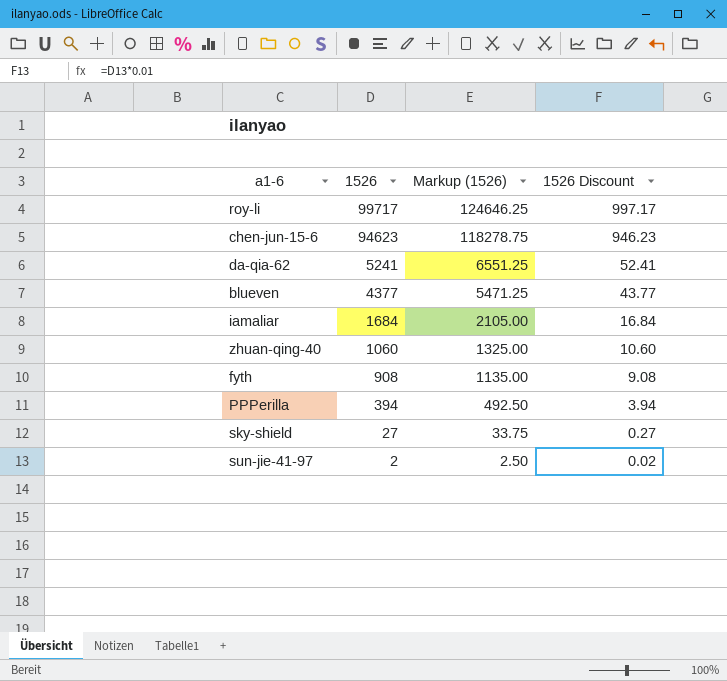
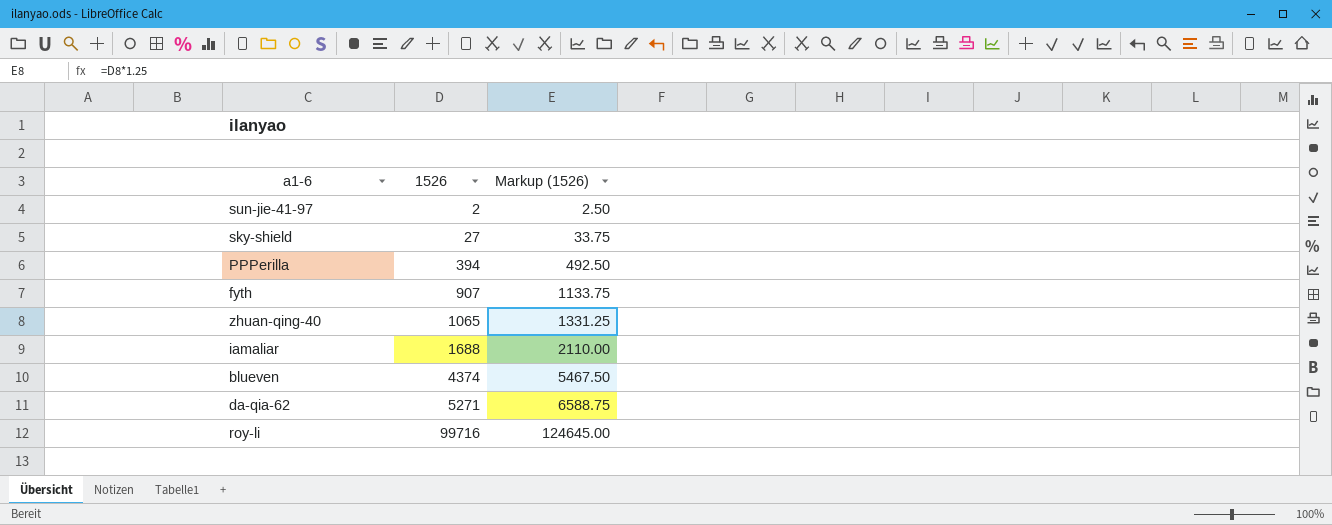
row order: 1526 descending -> 1526 ascending
column 1526 Discount | formula: [1526] * 0.01 -> none
row chen-jun-15-6: 94623 | 118278.75 | 946.23 -> none
fyth | 1526: 908 -> 907
fyth | Markup (1526): 1135.00 -> 1133.75
zhuan-qing-40 | 1526: 1060 -> 1065
zhuan-qing-40 | Markup (1526): 1325.00 -> 1331.25
iamaliar | 1526: 1684 -> 1688
iamaliar | Markup (1526): 2105.00 -> 2110.00
blueven | 1526: 4377 -> 4374
blueven | Markup (1526): 5471.25 -> 5467.50
da-qia-62 | 1526: 5241 -> 5271
da-qia-62 | Markup (1526): 6551.25 -> 6588.75
roy-li | 1526: 99717 -> 99716
roy-li | Markup (1526): 124646.25 -> 124645.00

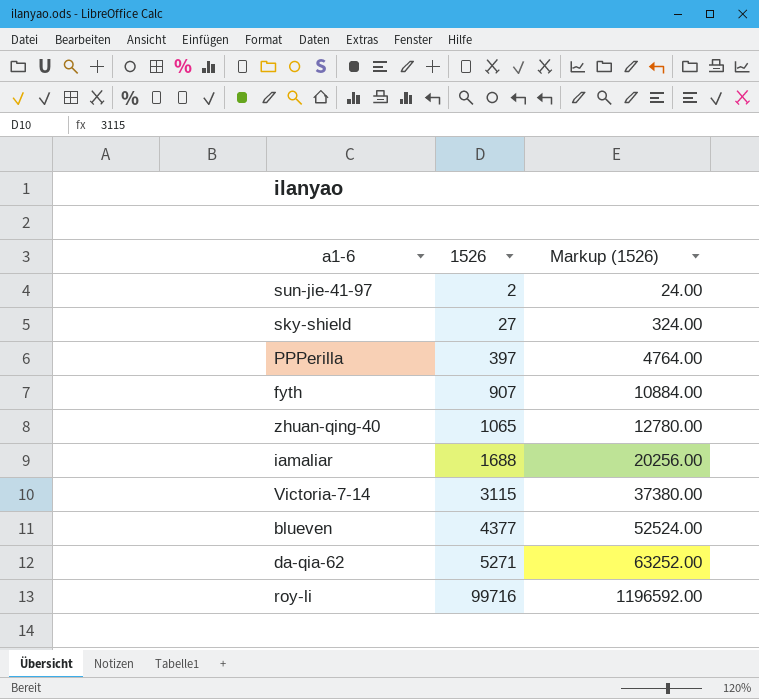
column Markup (1526) | formula: [1526] * 1.25 -> [1526] * 12
PPPerilla | 1526: 394 -> 397
row Victoria-7-14: none -> 3115 | 37380.00
blueven | 1526: 4374 -> 4377

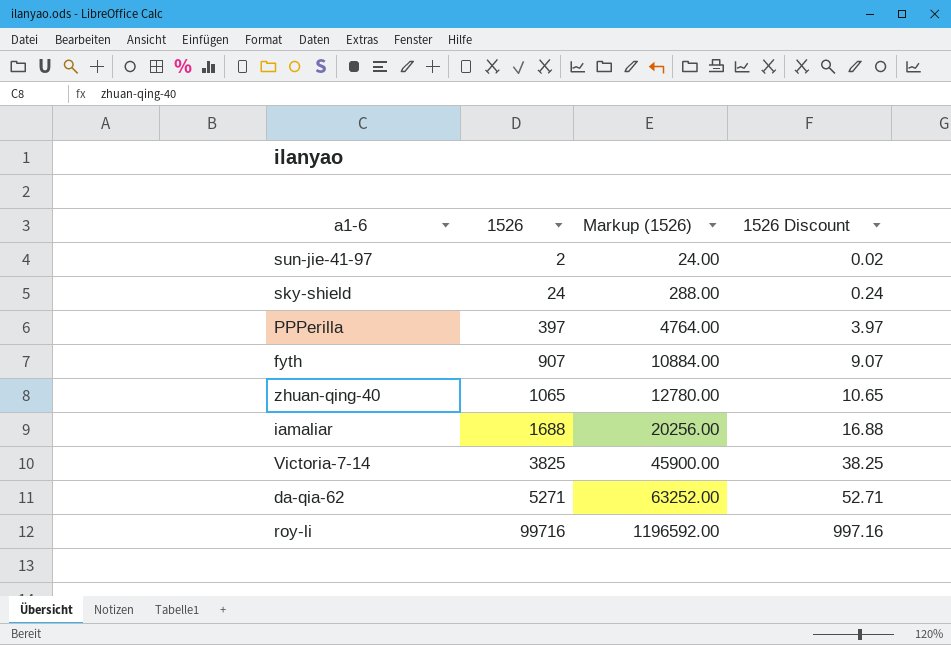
column 1526 Discount | formula: none -> [1526] * 0.01
row blueven: 4377 | 52524.00 -> none
sky-shield | 1526: 27 -> 24
sky-shield | Markup (1526): 324.00 -> 288.00
Victoria-7-14 | 1526: 3115 -> 3825
Victoria-7-14 | Markup (1526): 37380.00 -> 45900.00

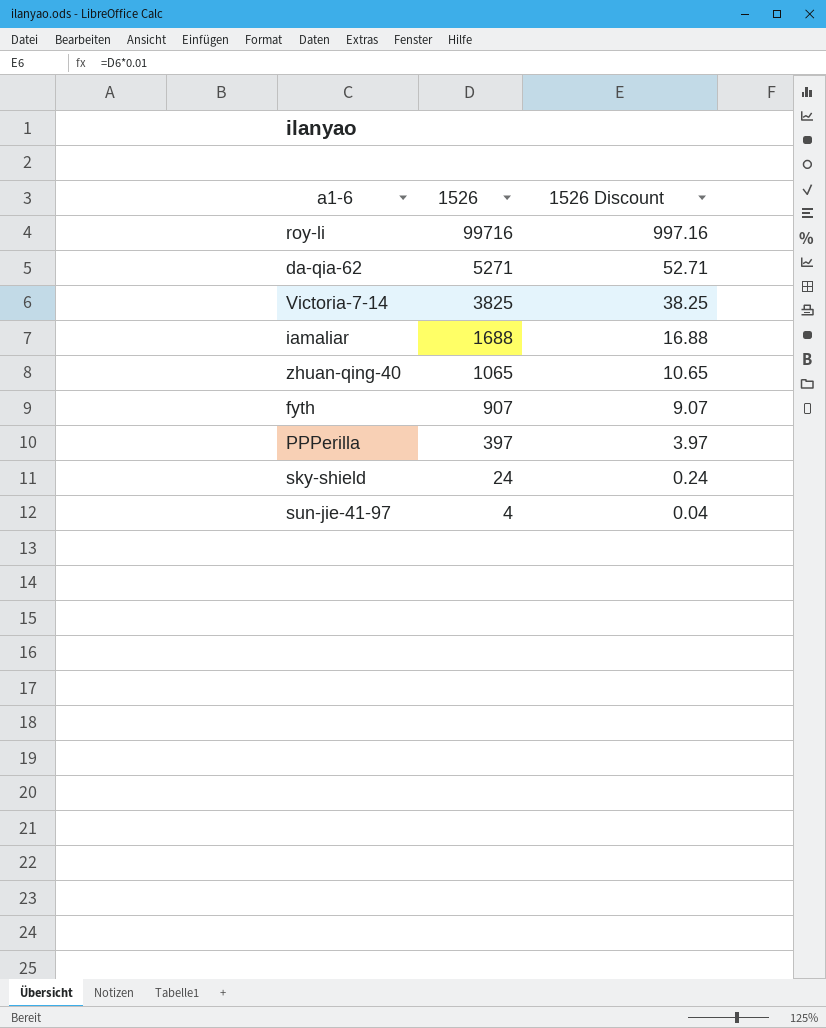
row order: 1526 ascending -> 1526 descending
column Markup (1526) | formula: [1526] * 12 -> none
sun-jie-41-97 | 1526: 2 -> 4
sun-jie-41-97 | 1526 Discount: 0.02 -> 0.04

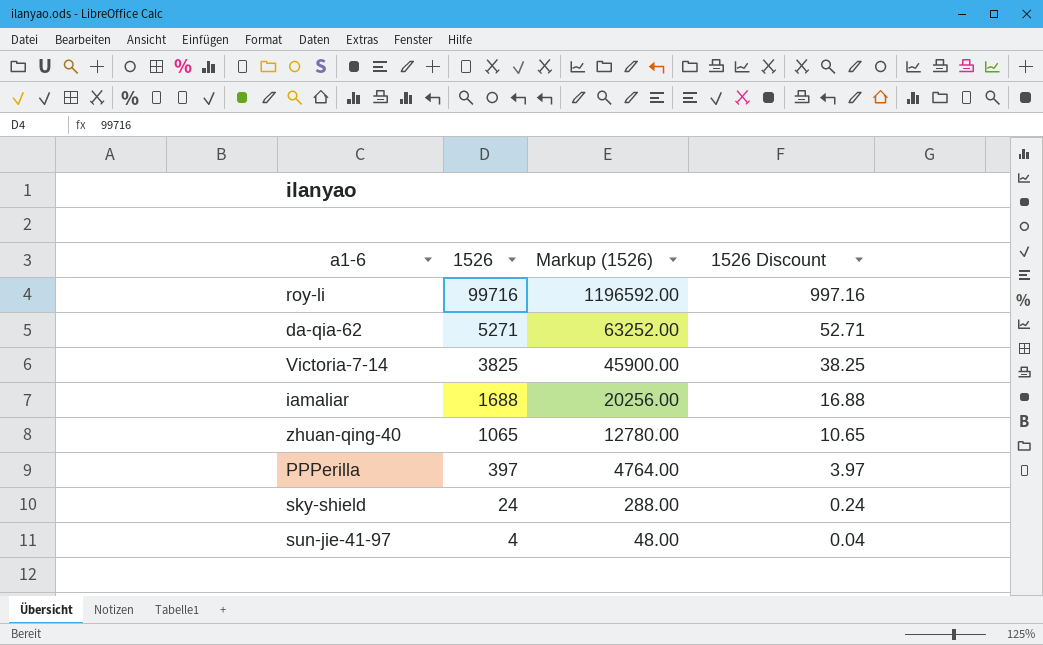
column Markup (1526) | formula: none -> [1526] * 12
row fyth: 907 | 9.07 -> none

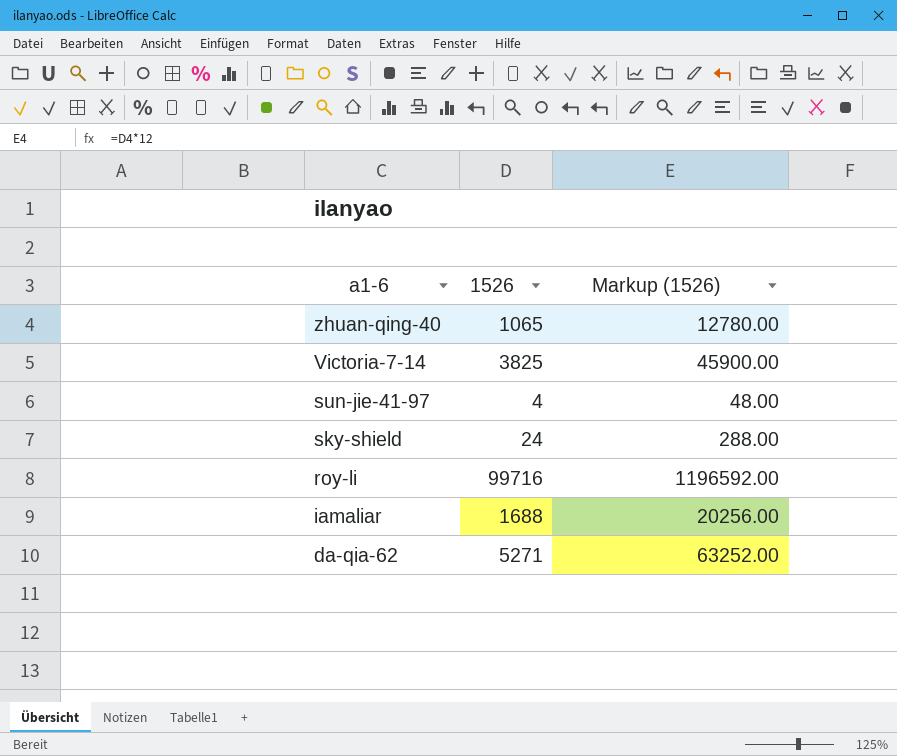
row order: 1526 descending -> a1-6 descending
column 1526 Discount | formula: [1526] * 0.01 -> none
row PPPerilla: 397 | 4764.00 | 3.97 -> none

